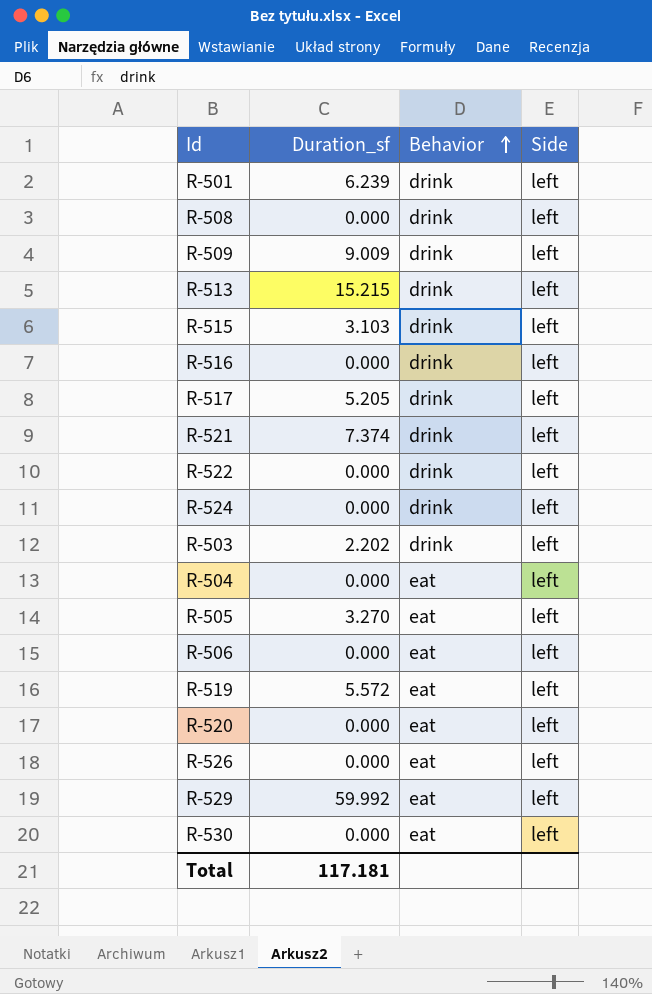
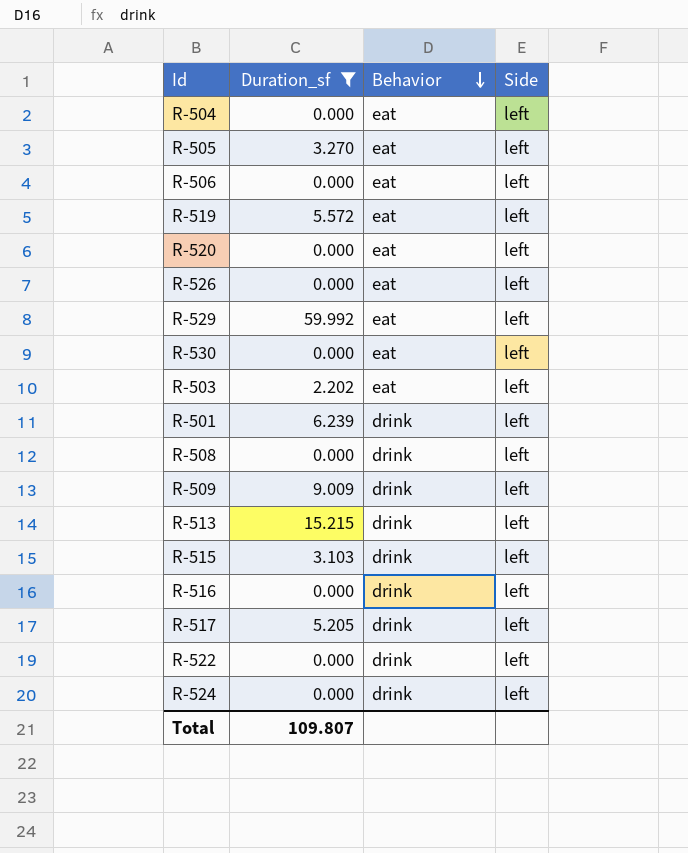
filter: none -> Duration_sf != 7.374
row order: Behavior ascending -> Behavior descending
R-503 | Behavior: drink -> eat
Total | Duration_sf: 117.181 -> 109.807

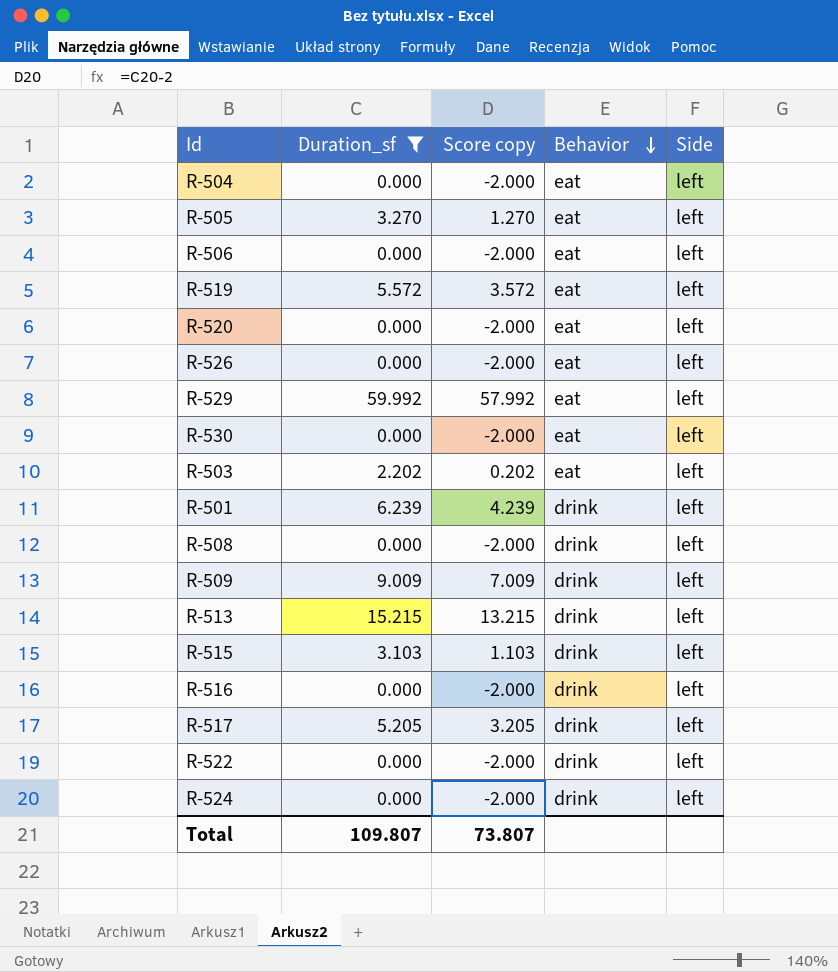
column Score copy | formula: none -> [Duration_sf] - 2

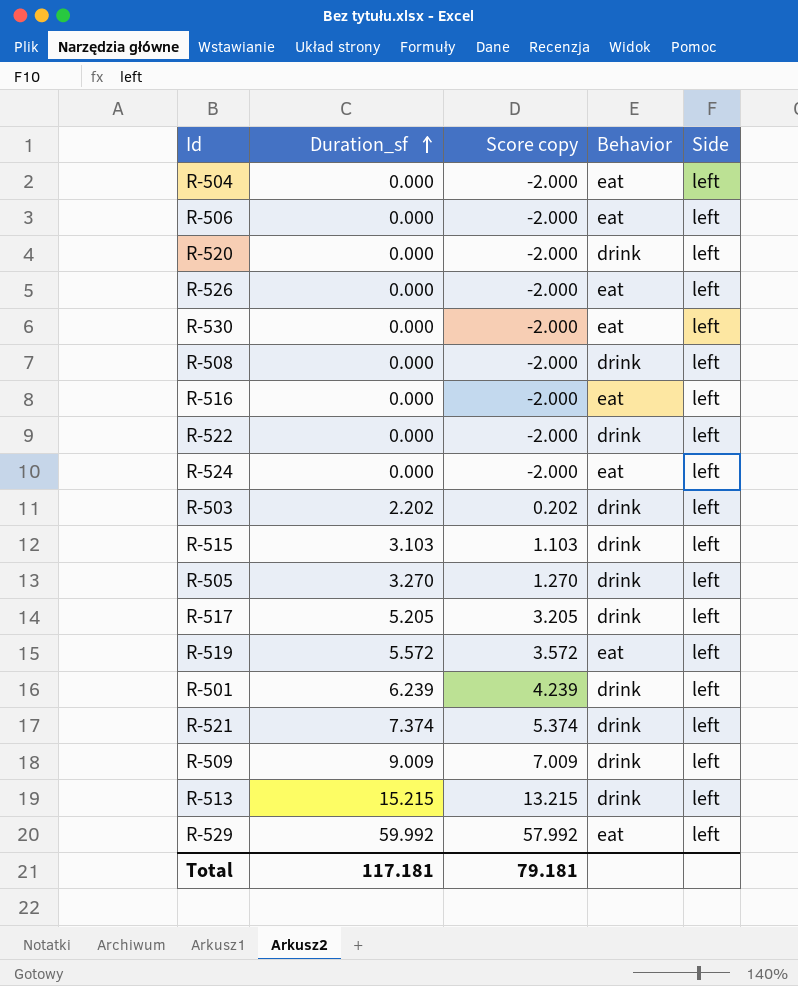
filter: Duration_sf != 7.374 -> none
row order: Behavior descending -> Duration_sf ascending
R-520 | Behavior: eat -> drink
R-516 | Behavior: drink -> eat
R-524 | Behavior: drink -> eat
R-503 | Behavior: eat -> drink
R-505 | Behavior: eat -> drink
Total | Duration_sf: 109.807 -> 117.181
Total | Score copy: 73.807 -> 79.181

